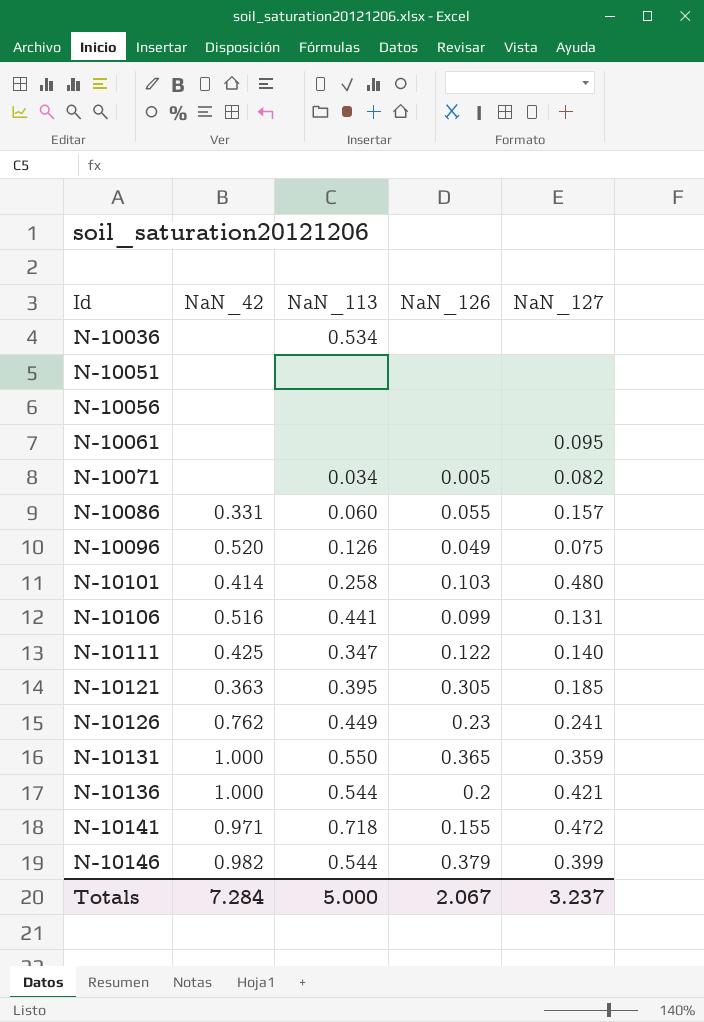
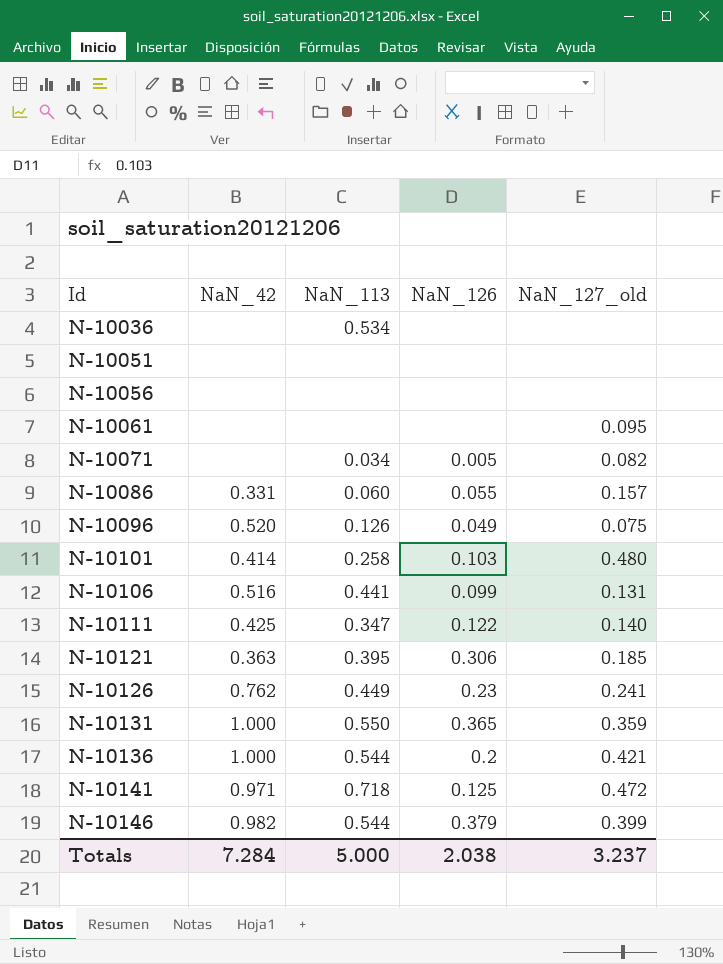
column name: NaN_127 -> NaN_127_old
N-10121 | NaN_126: 0.305 -> 0.306
N-10141 | NaN_126: 0.155 -> 0.125
Totals | NaN_126: 2.067 -> 2.038

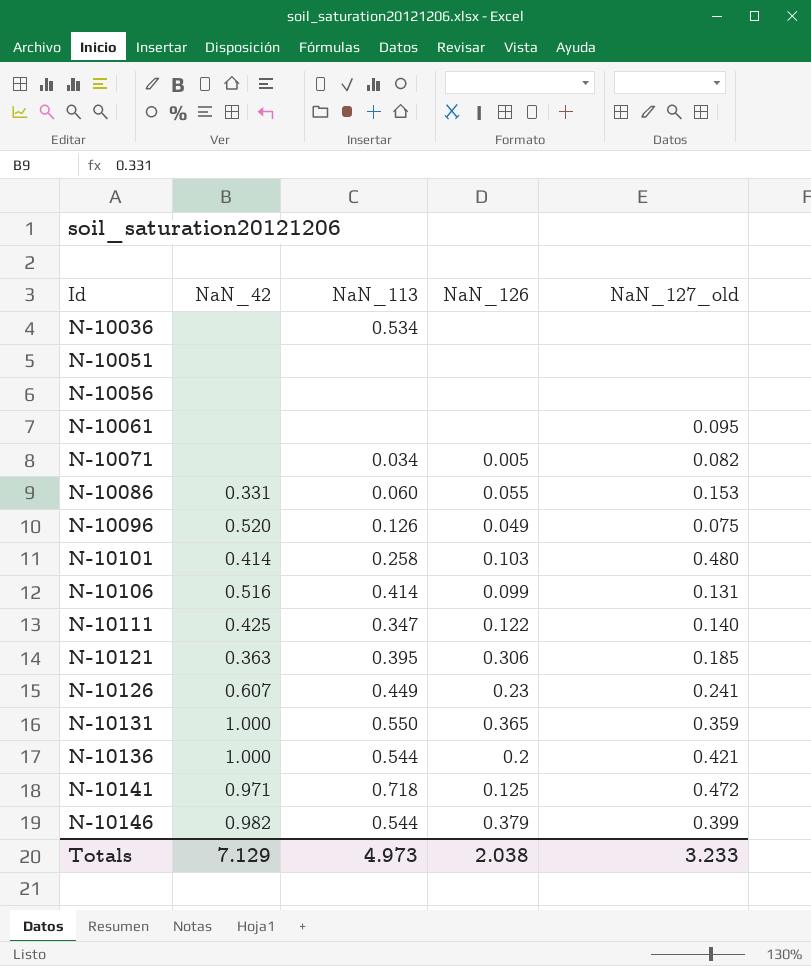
N-10086 | NaN_127_old: 0.157 -> 0.153
N-10106 | NaN_113: 0.441 -> 0.414
N-10126 | NaN_42: 0.762 -> 0.607
Totals | NaN_42: 7.284 -> 7.129
Totals | NaN_113: 5.000 -> 4.973
Totals | NaN_127_old: 3.237 -> 3.233

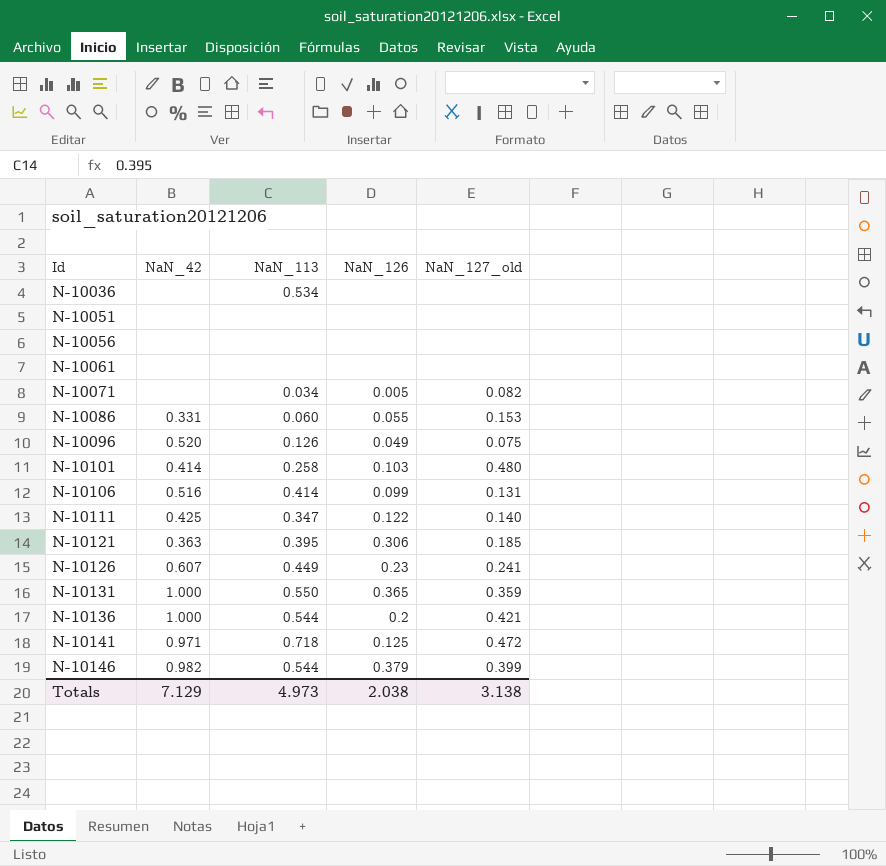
N-10061 | NaN_127_old: 0.095 -> none
Totals | NaN_127_old: 3.233 -> 3.138

